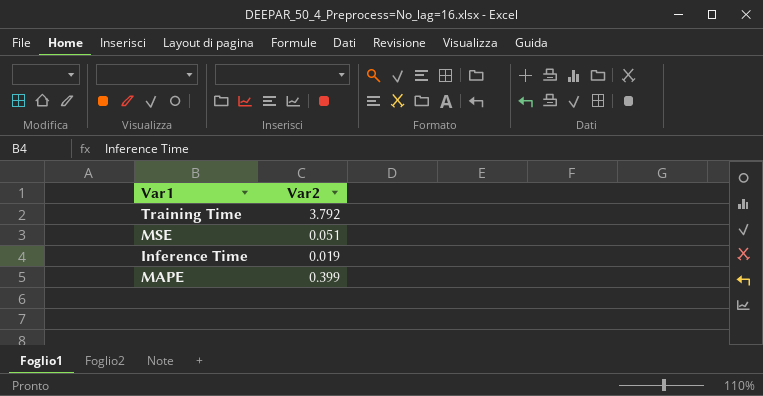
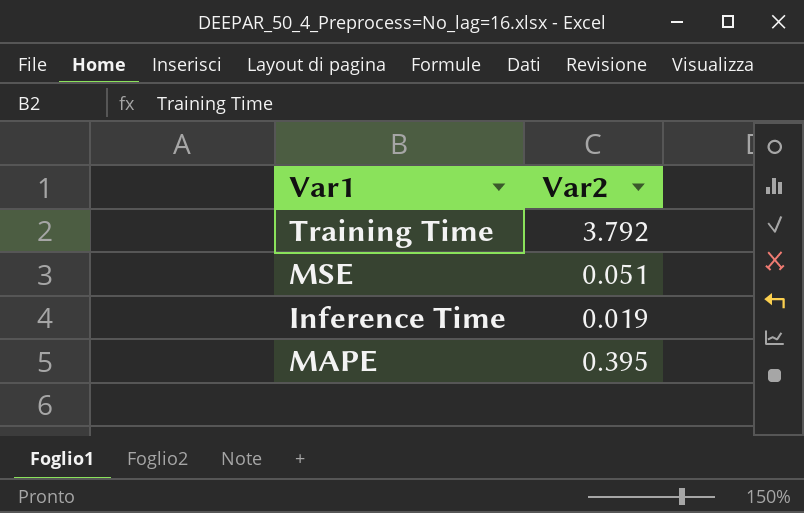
MAPE | Var2: 0.399 -> 0.395

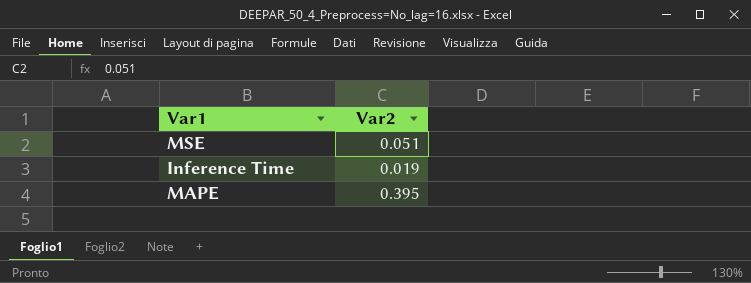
row Training Time: 3.792 -> none

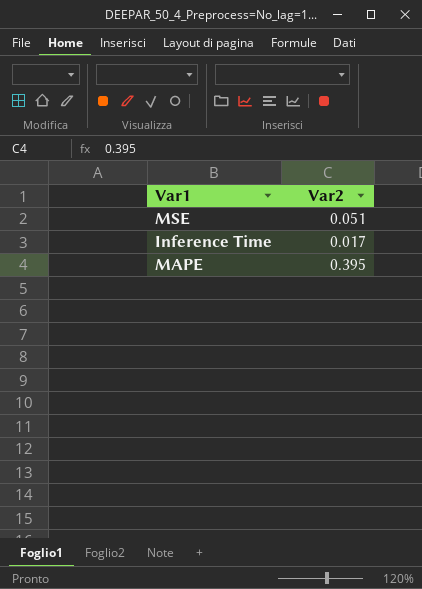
Inference Time | Var2: 0.019 -> 0.017

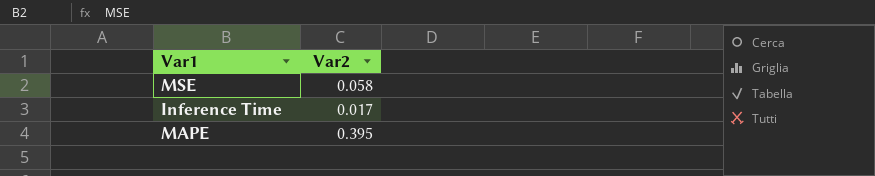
MSE | Var2: 0.051 -> 0.058

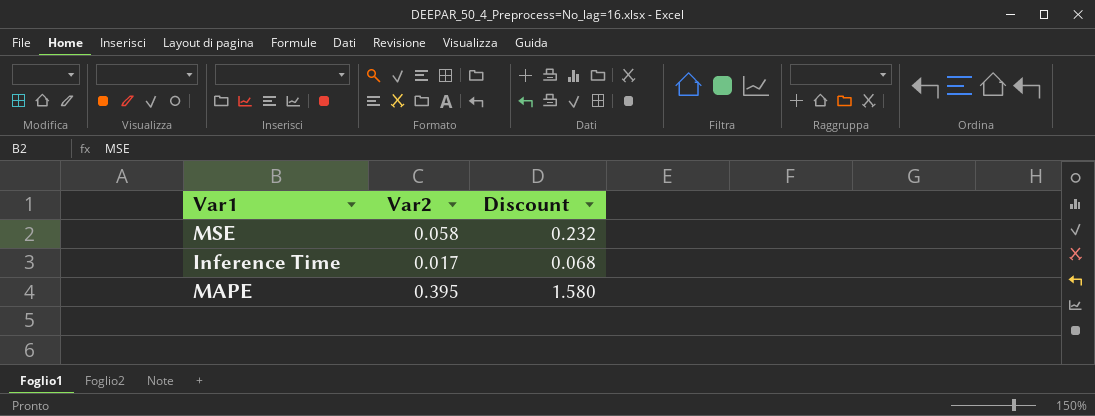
column Discount | formula: none -> [Var2] * 4

